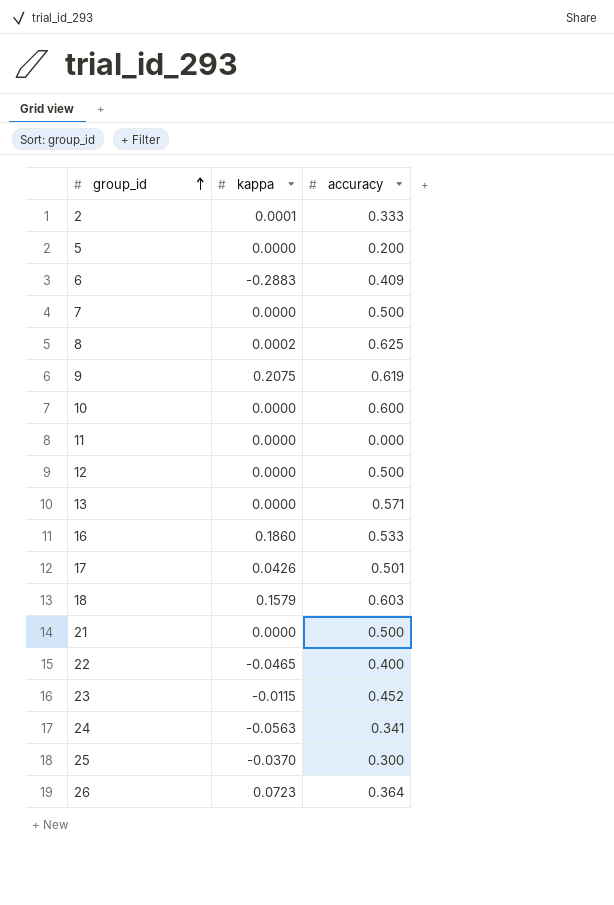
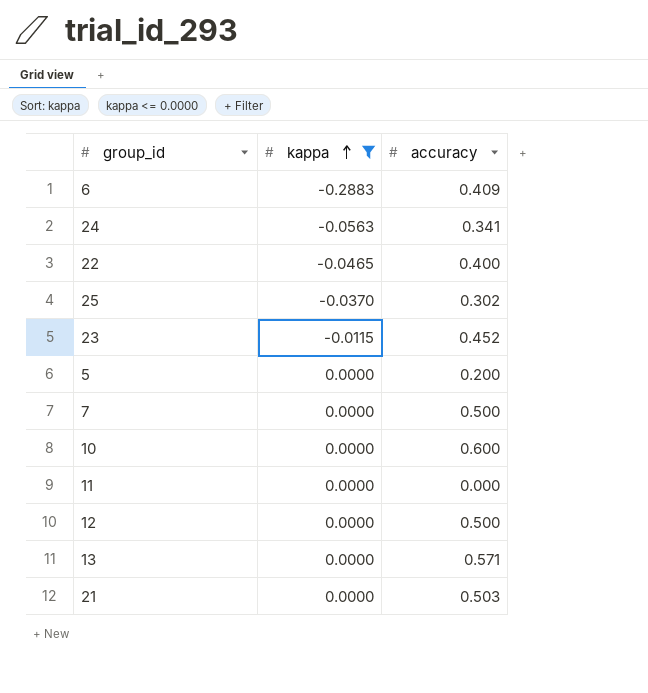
filter: none -> kappa <= 0.0000
row order: group_id ascending -> kappa ascending
25 | accuracy: 0.300 -> 0.302
21 | accuracy: 0.500 -> 0.503

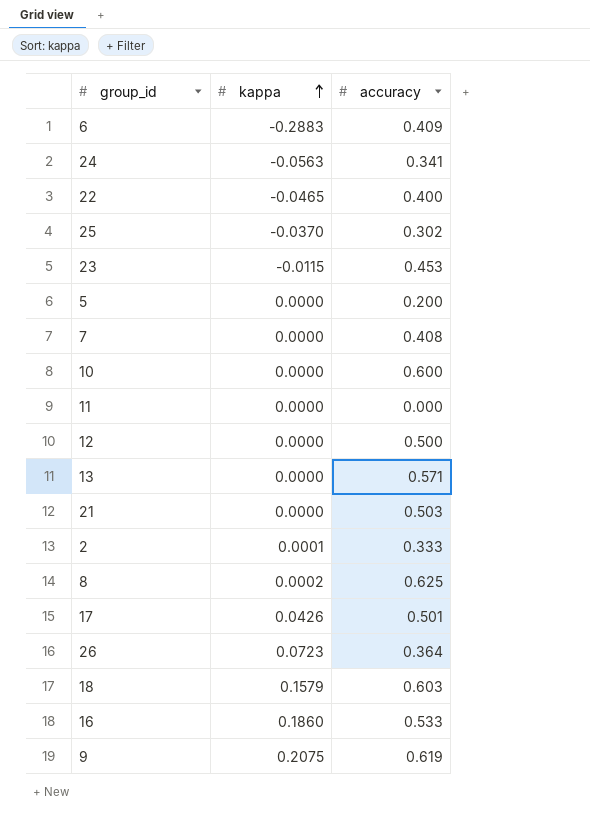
filter: kappa <= 0.0000 -> none
23 | accuracy: 0.452 -> 0.453
7 | accuracy: 0.500 -> 0.408

